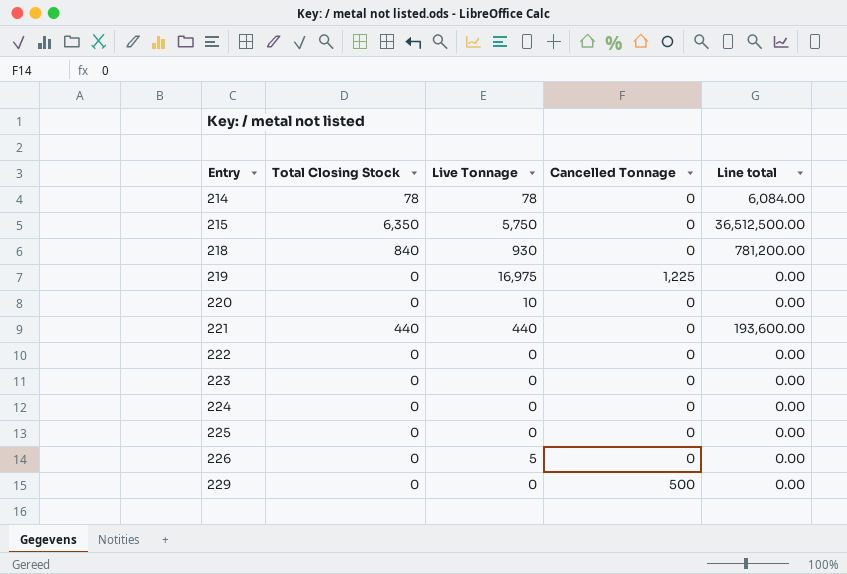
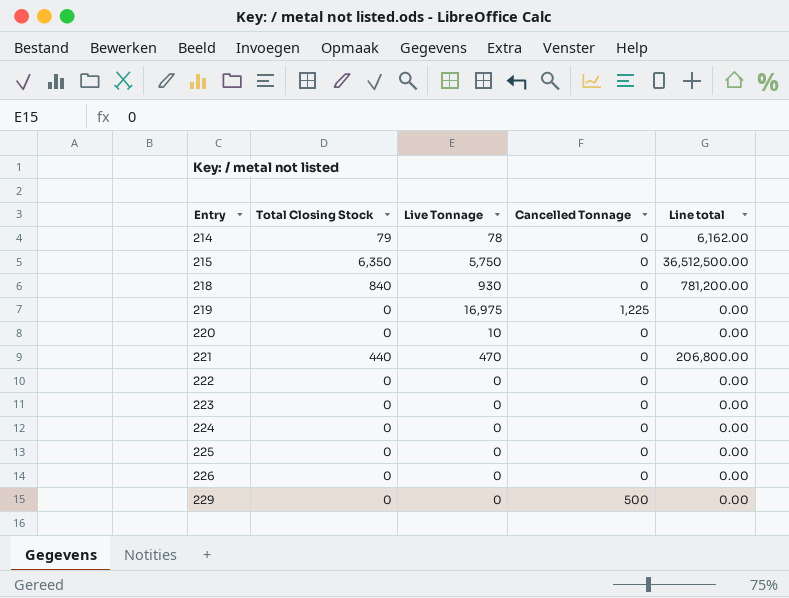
214 | Total Closing Stock: 78 -> 79
214 | Line total: 6,084.00 -> 6,162.00
221 | Live Tonnage: 440 -> 470
221 | Line total: 193,600.00 -> 206,800.00
226 | Live Tonnage: 5 -> 0

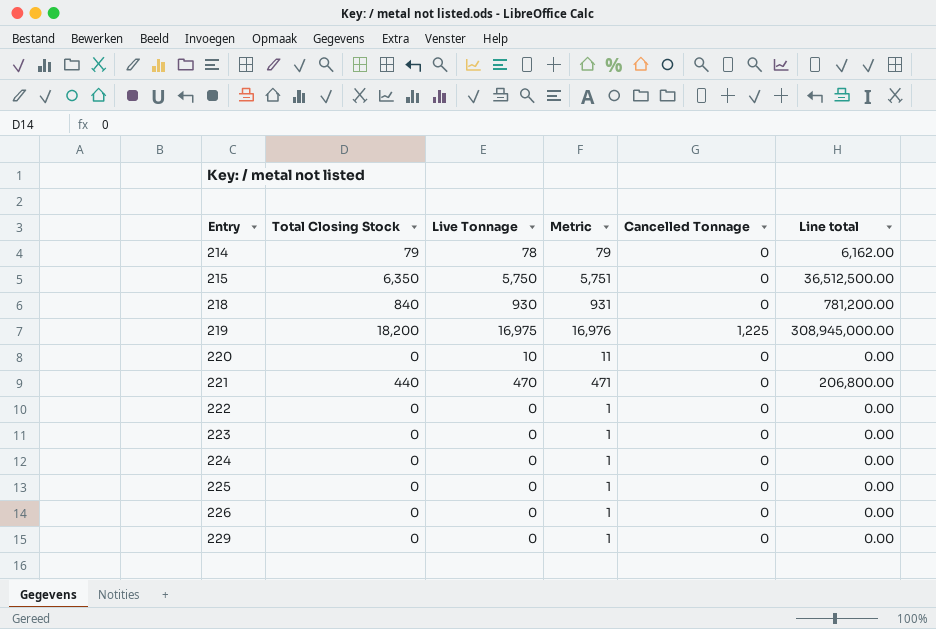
column Metric | formula: none -> [Live Tonnage] + 1
219 | Total Closing Stock: 0 -> 18,200
219 | Line total: 0.00 -> 308,945,000.00
229 | Cancelled Tonnage: 500 -> 0

